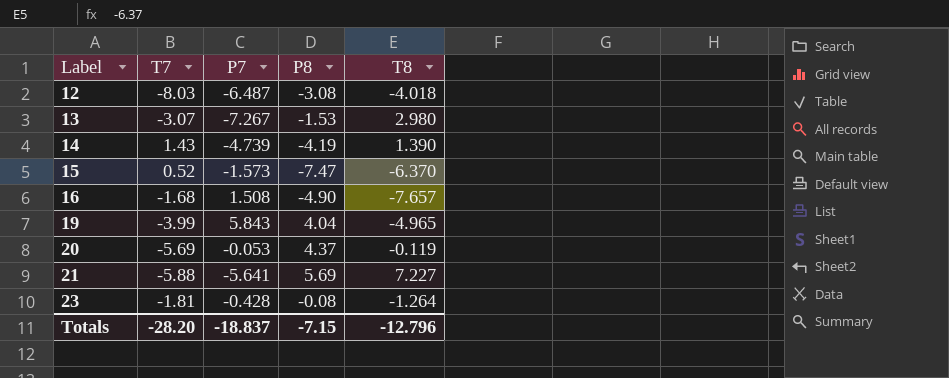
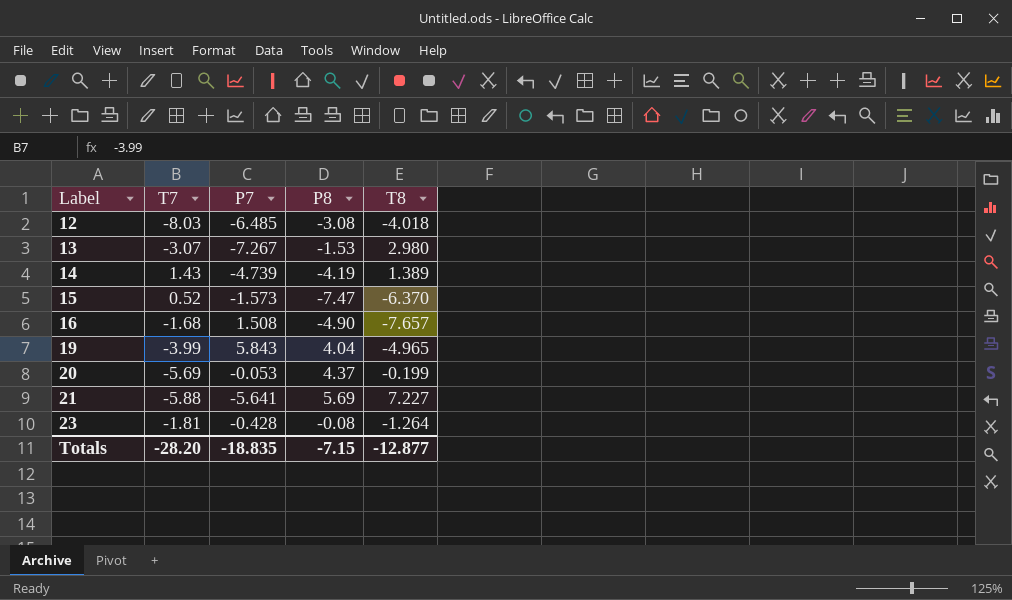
12 | P7: -6.487 -> -6.485
14 | T8: 1.390 -> 1.389
20 | T8: -0.119 -> -0.199
Totals | P7: -18.837 -> -18.835
Totals | T8: -12.796 -> -12.877

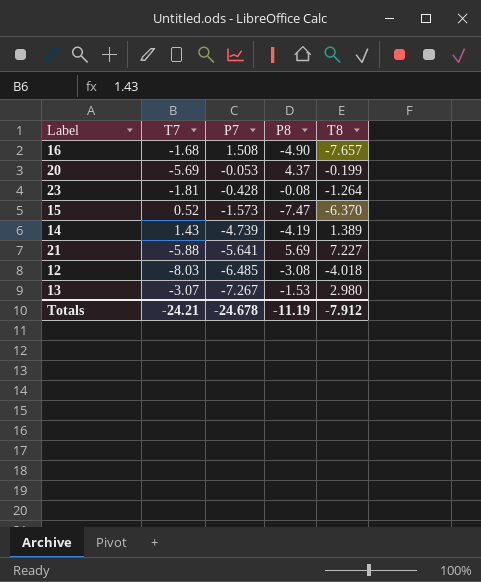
row order: Label ascending -> P7 descending
row 19: -3.99 | 5.843 | 4.04 | -4.965 -> none
Totals | T7: -28.20 -> -24.21
Totals | P7: -18.835 -> -24.678
Totals | P8: -7.15 -> -11.19
Totals | T8: -12.877 -> -7.912

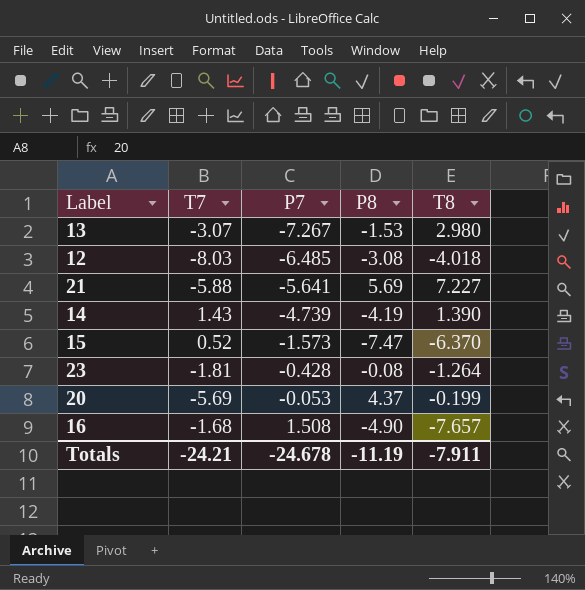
row order: P7 descending -> P7 ascending
14 | T8: 1.389 -> 1.390
Totals | T8: -7.912 -> -7.911

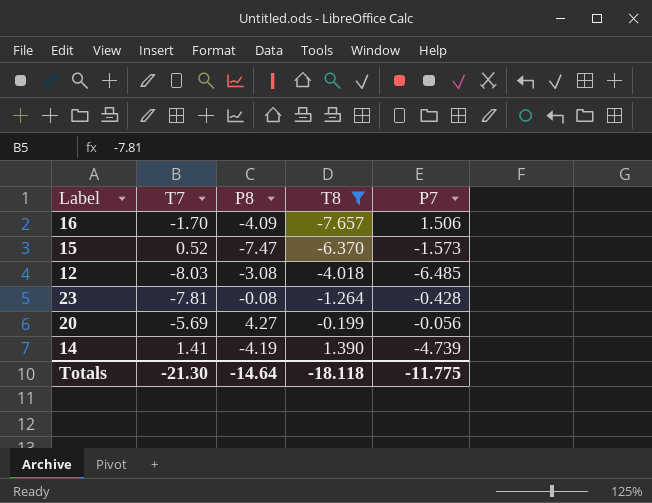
filter: none -> T8 <= 1.390
row order: P7 ascending -> T8 ascending
column P7 | position: 3 -> 5
16 | T7: -1.68 -> -1.70
16 | P8: -4.90 -> -4.09
16 | P7: 1.508 -> 1.506
23 | T7: -1.81 -> -7.81
20 | P8: 4.37 -> 4.27
20 | P7: -0.053 -> -0.056
14 | T7: 1.43 -> 1.41
Totals | T7: -24.21 -> -21.30
Totals | P8: -11.19 -> -14.64
Totals | T8: -7.911 -> -18.118
Totals | P7: -24.678 -> -11.775

